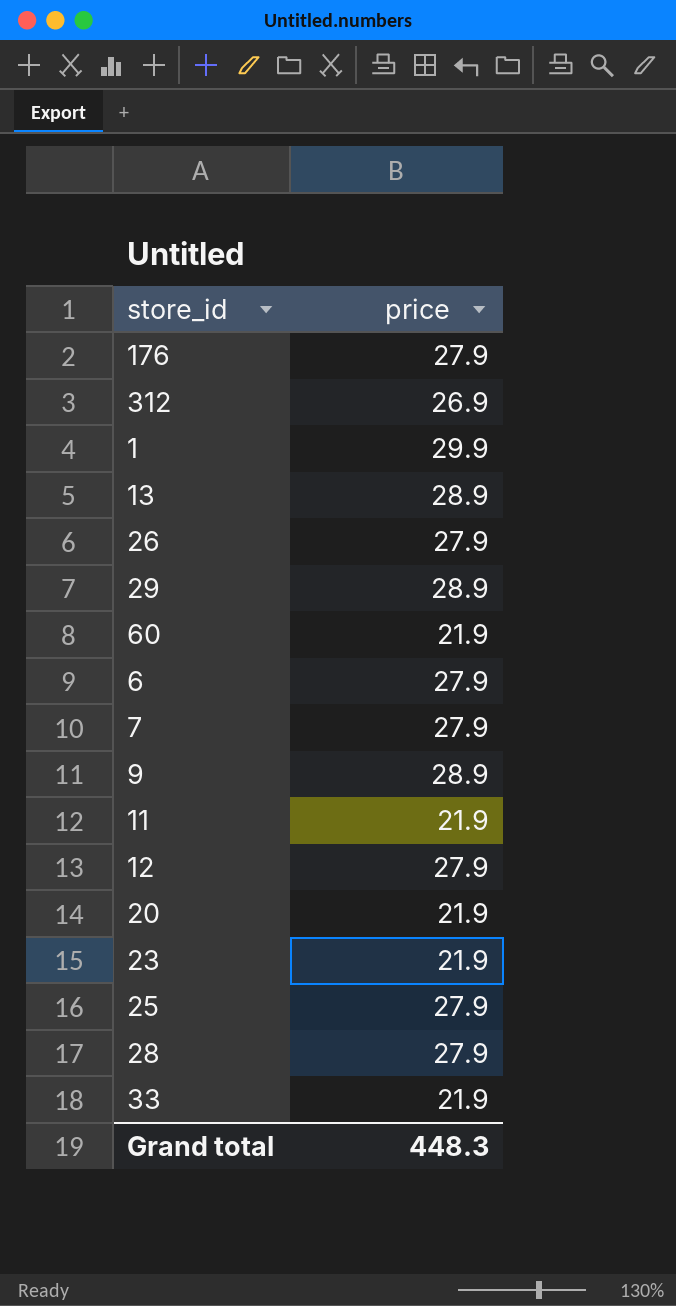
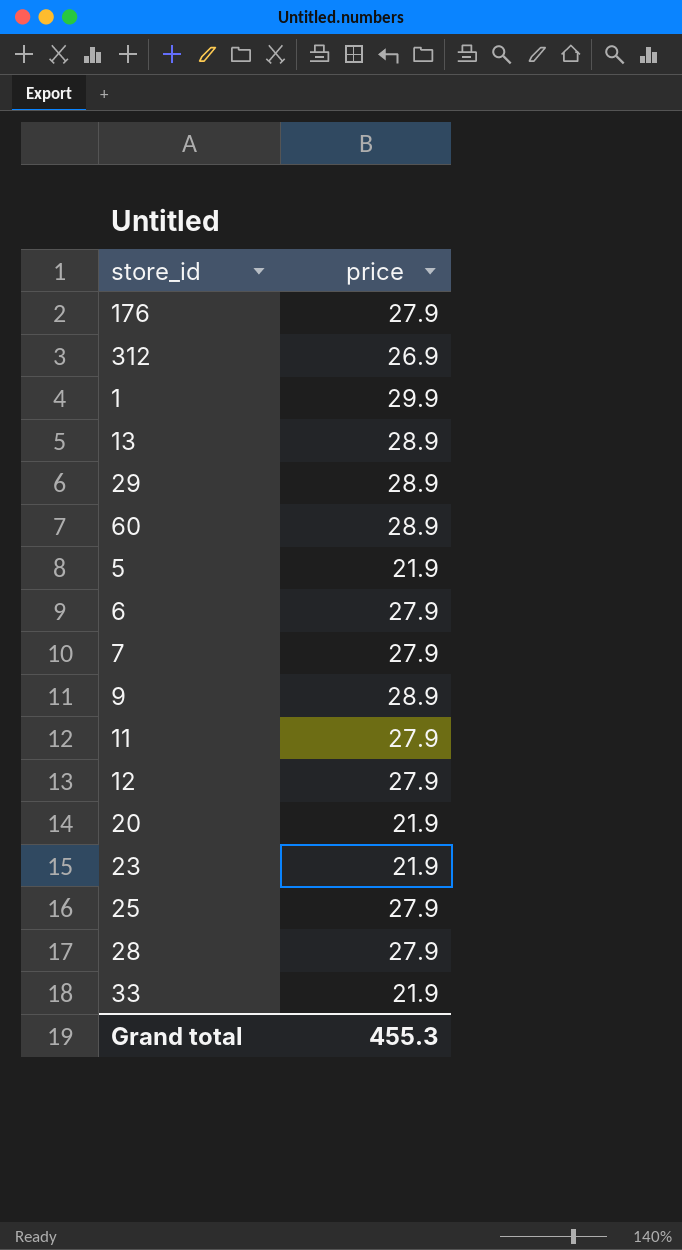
row 26: 27.9 -> none
60 | price: 21.9 -> 28.9
row 5: none -> 21.9
11 | price: 21.9 -> 27.9
Grand total | price: 448.3 -> 455.3

